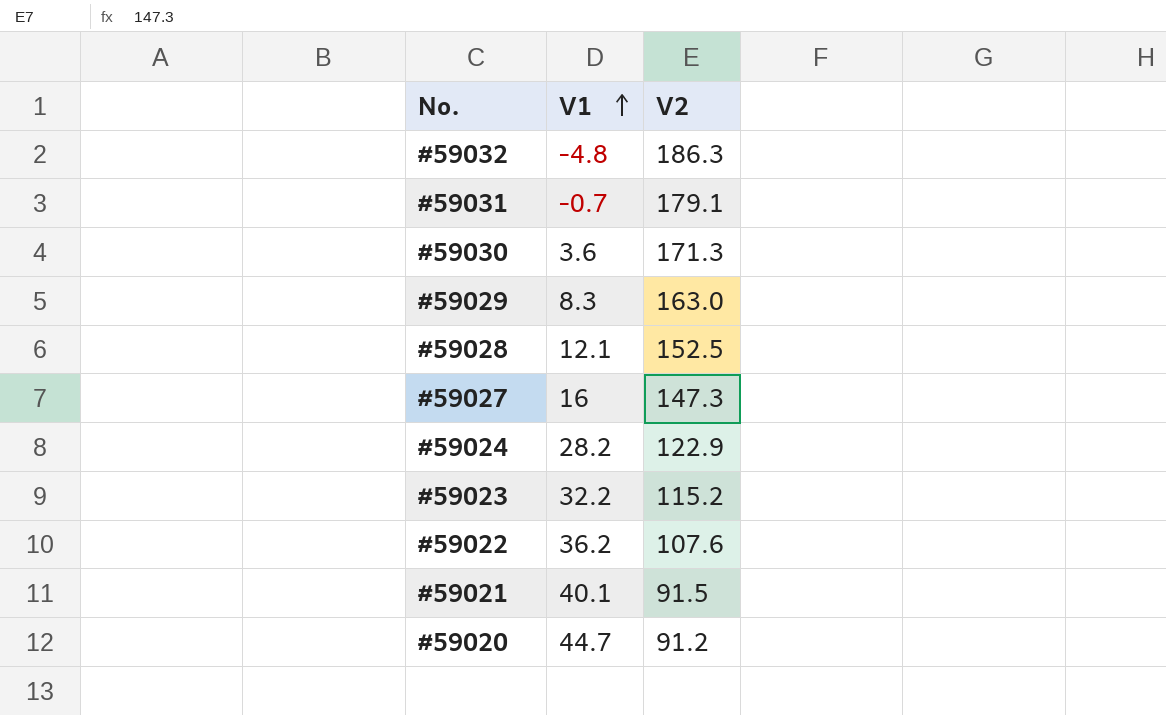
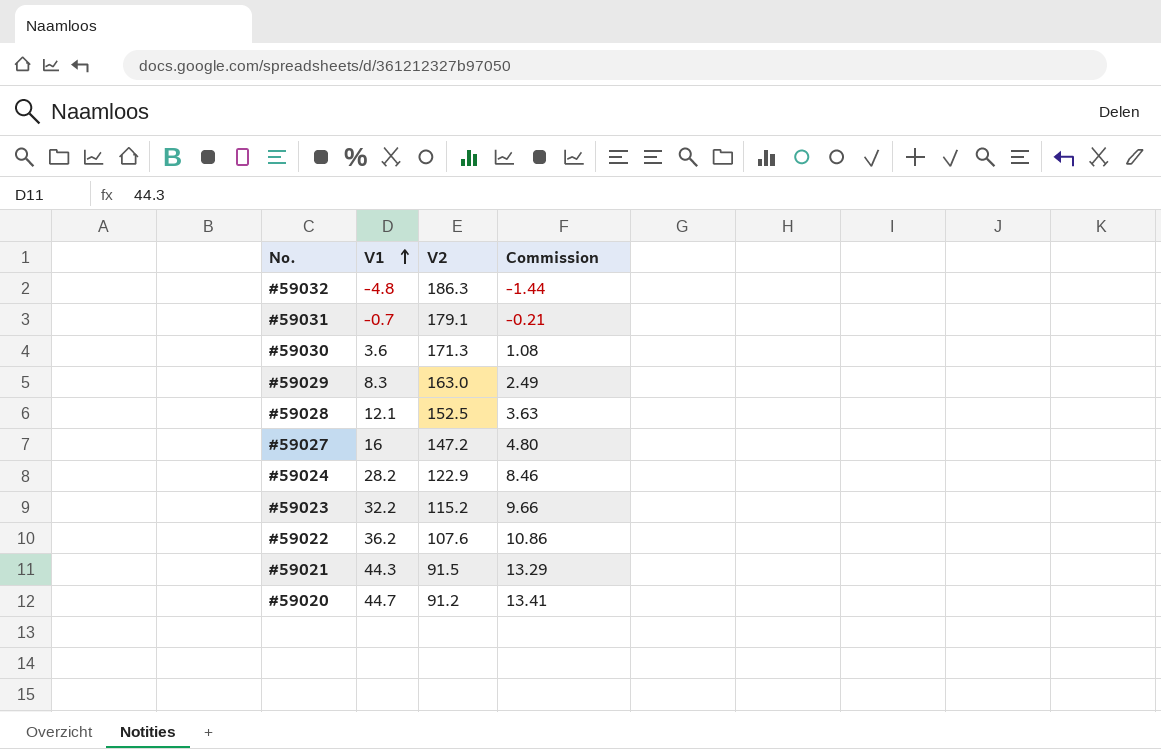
column Commission | formula: none -> [V1] * 0.3
#59027 | V2: 147.3 -> 147.2
#59021 | V1: 40.1 -> 44.3

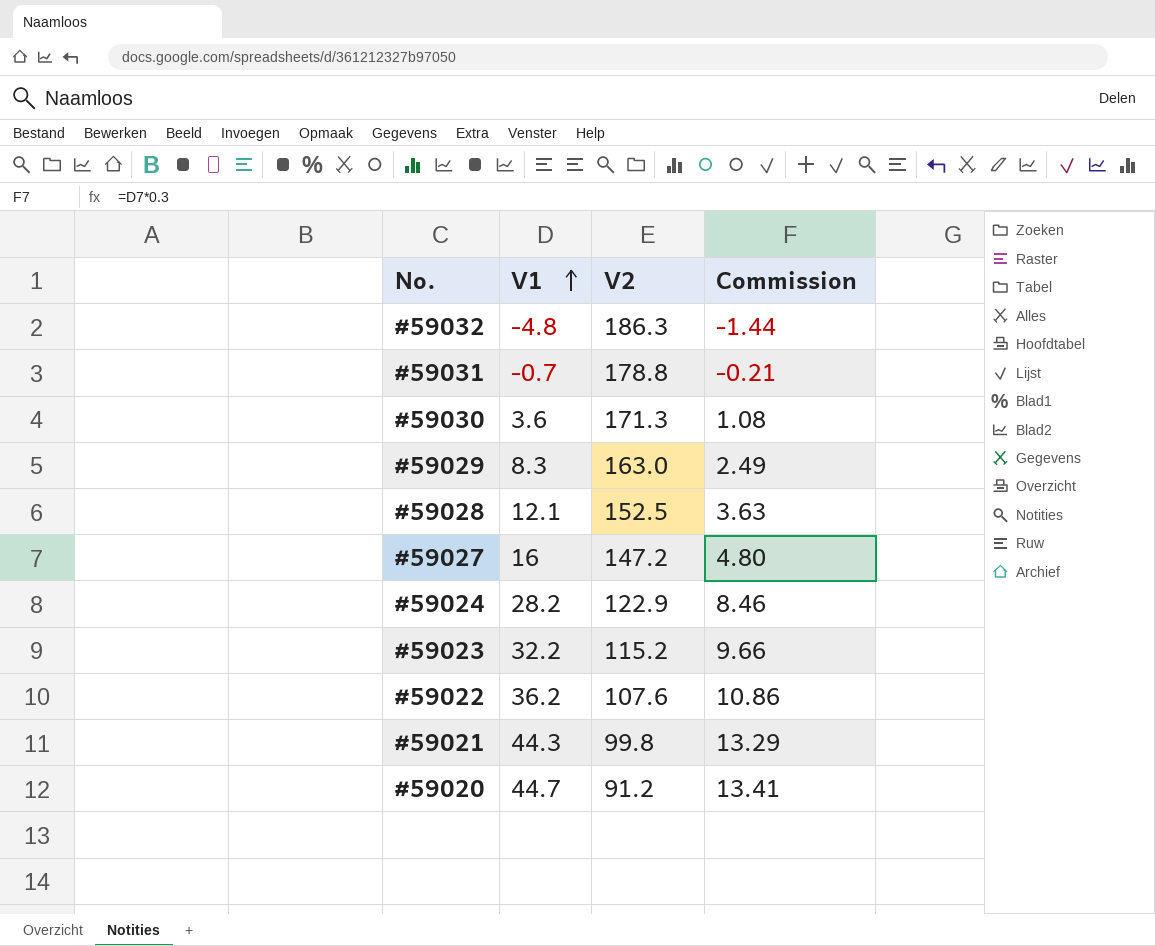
#59031 | V2: 179.1 -> 178.8
#59021 | V2: 91.5 -> 99.8

